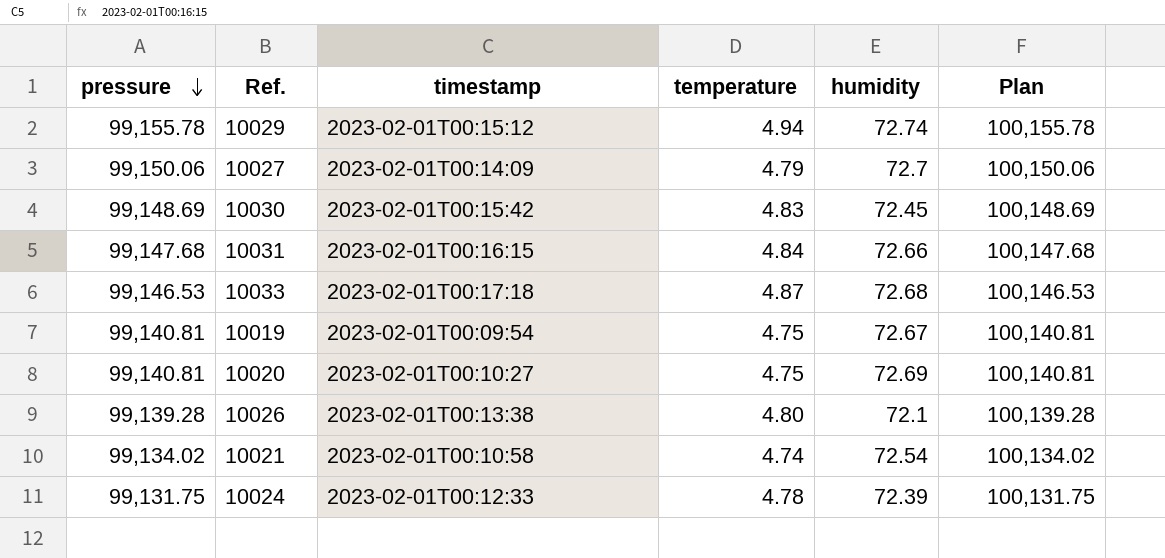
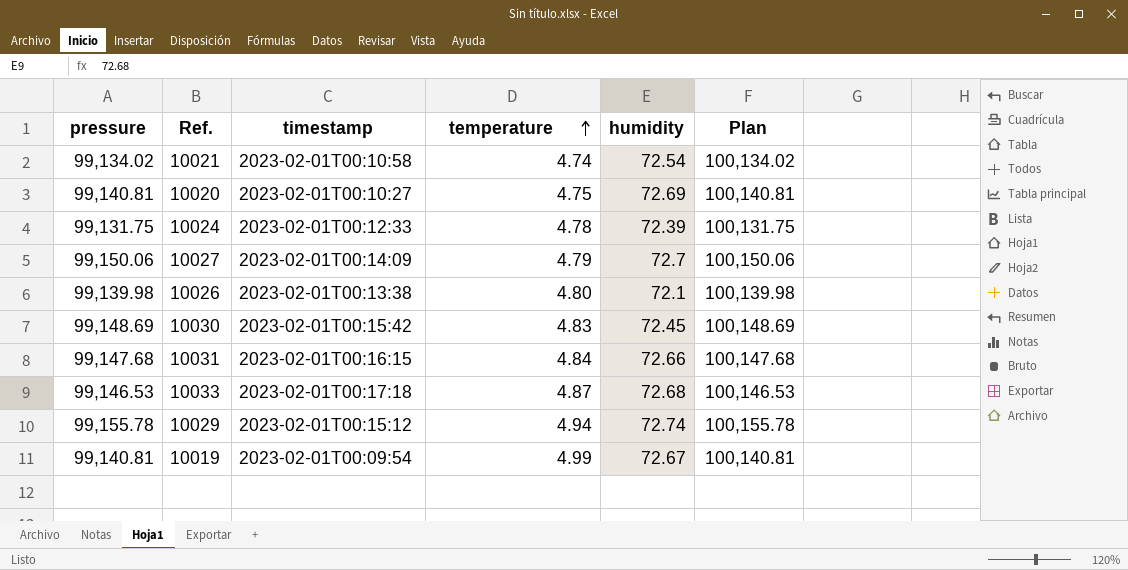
row order: pressure descending -> temperature ascending
10026 | pressure: 99,139.28 -> 99,139.98
10026 | Plan: 100,139.28 -> 100,139.98
10019 | temperature: 4.75 -> 4.99

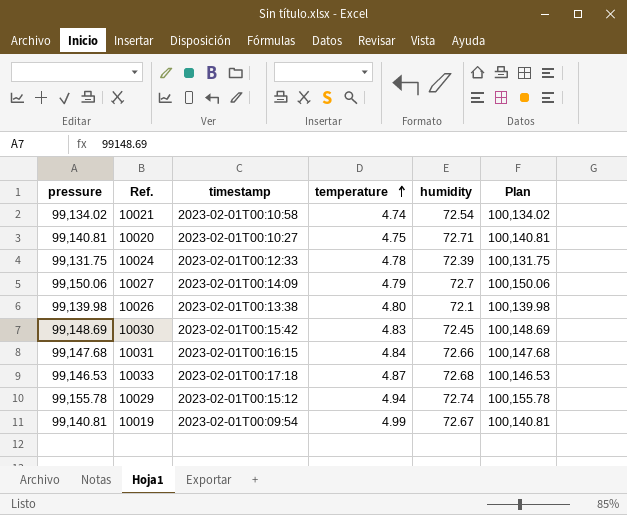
10020 | humidity: 72.69 -> 72.71

